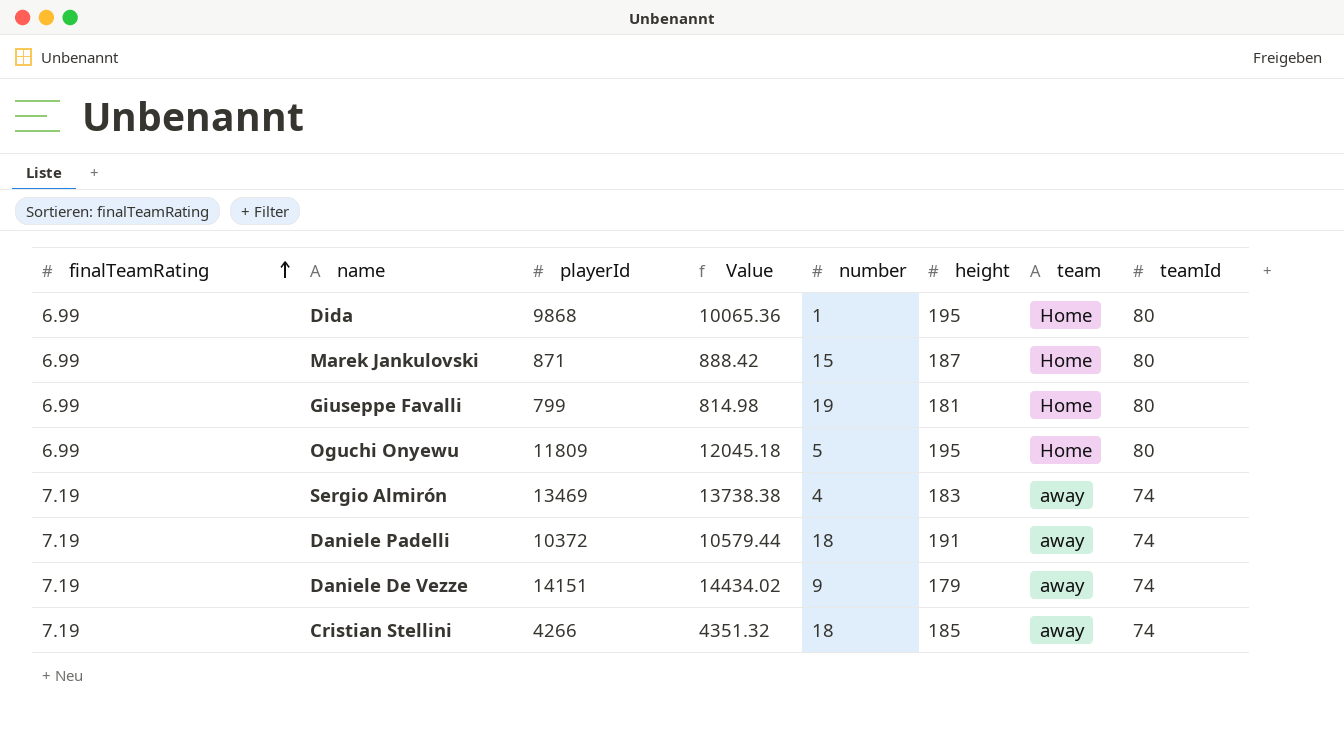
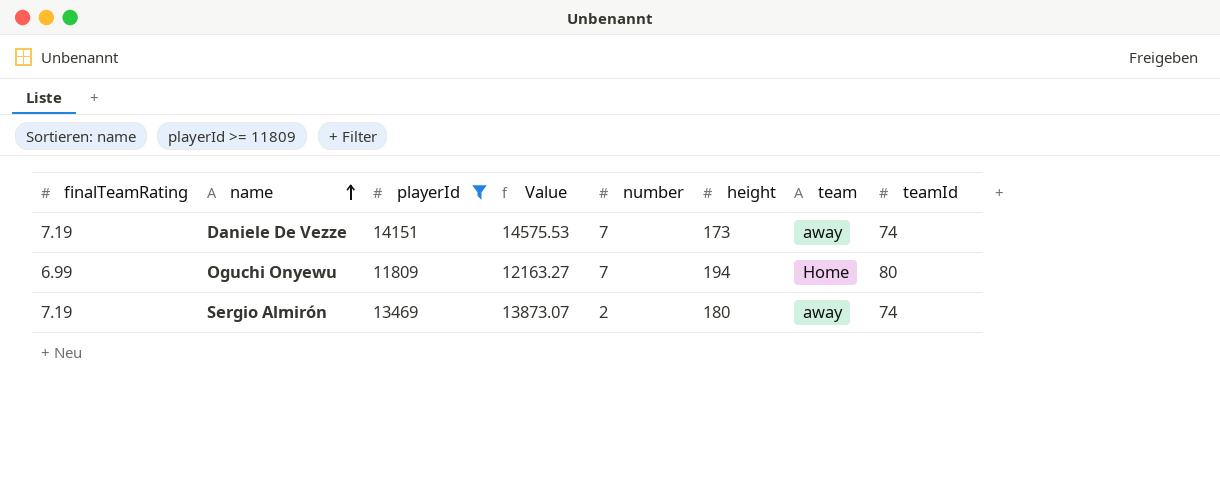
filter: none -> playerId >= 11809
row order: finalTeamRating ascending -> name ascending
column Value | formula: [playerId] * 1.02 -> [playerId] * 1.03
Daniele De Vezze | number: 9 -> 7
Daniele De Vezze | height: 179 -> 173
Oguchi Onyewu | number: 5 -> 7
Oguchi Onyewu | height: 195 -> 194
Sergio Almirón | number: 4 -> 2
Sergio Almirón | height: 183 -> 180

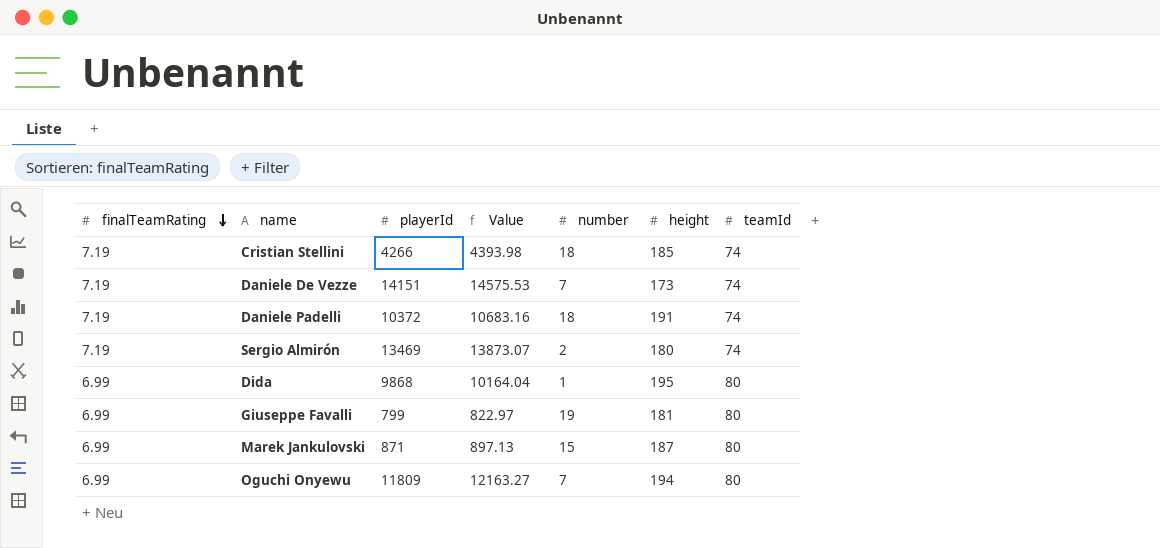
filter: playerId >= 11809 -> none
row order: name ascending -> finalTeamRating descending
column team | position: 7 -> none

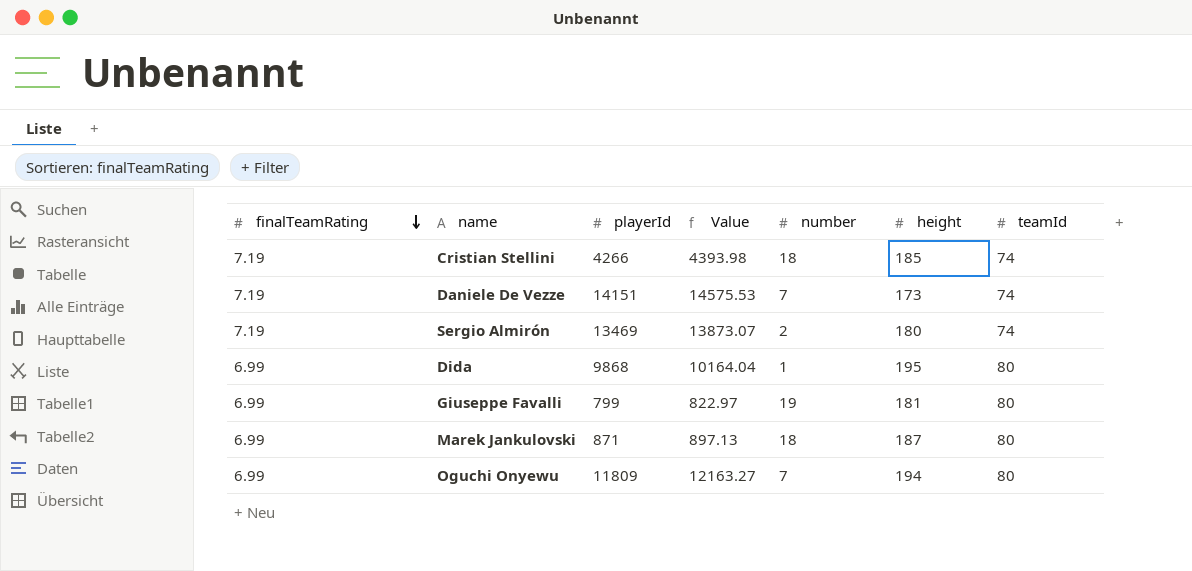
row Daniele Padelli: 7.19 | 10372 | 10683.16 | 18 | 191 | 74 -> none
Marek Jankulovski | number: 15 -> 18

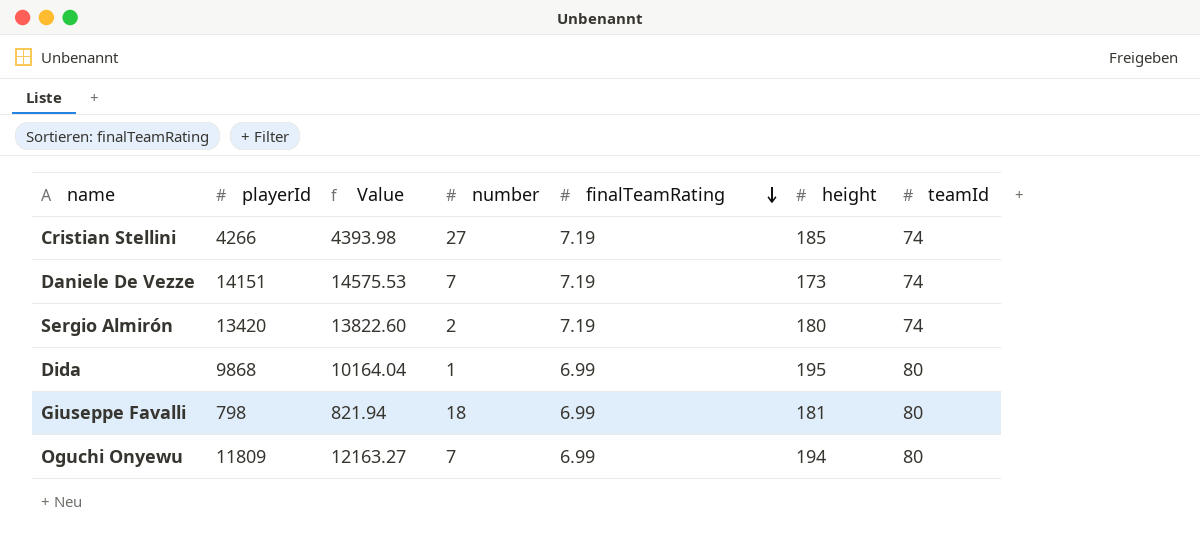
column finalTeamRating | position: 1 -> 5
row Marek Jankulovski: 6.99 | 871 | 897.13 | 18 | 187 | 80 -> none
Cristian Stellini | number: 18 -> 27
Sergio Almirón | playerId: 13469 -> 13420
Sergio Almirón | Value: 13873.07 -> 13822.60
Giuseppe Favalli | playerId: 799 -> 798
Giuseppe Favalli | Value: 822.97 -> 821.94
Giuseppe Favalli | number: 19 -> 18

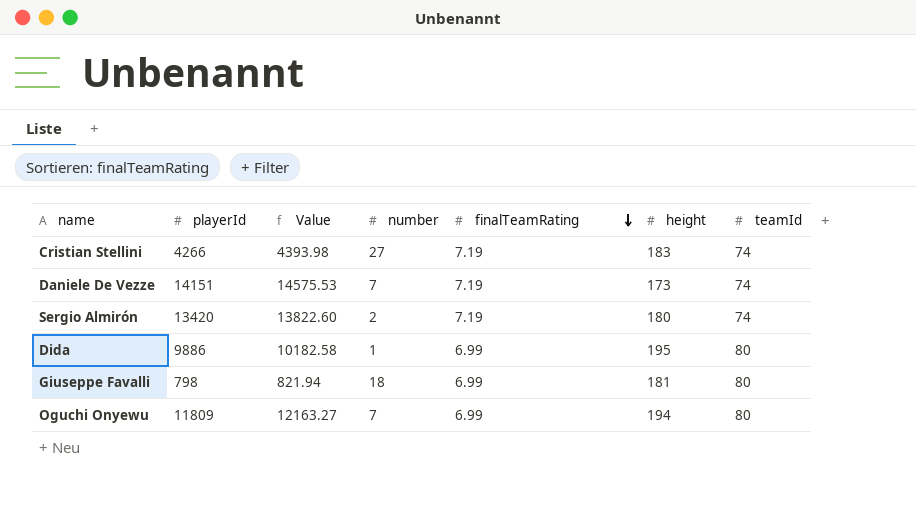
Cristian Stellini | height: 185 -> 183
Dida | playerId: 9868 -> 9886
Dida | Value: 10164.04 -> 10182.58

